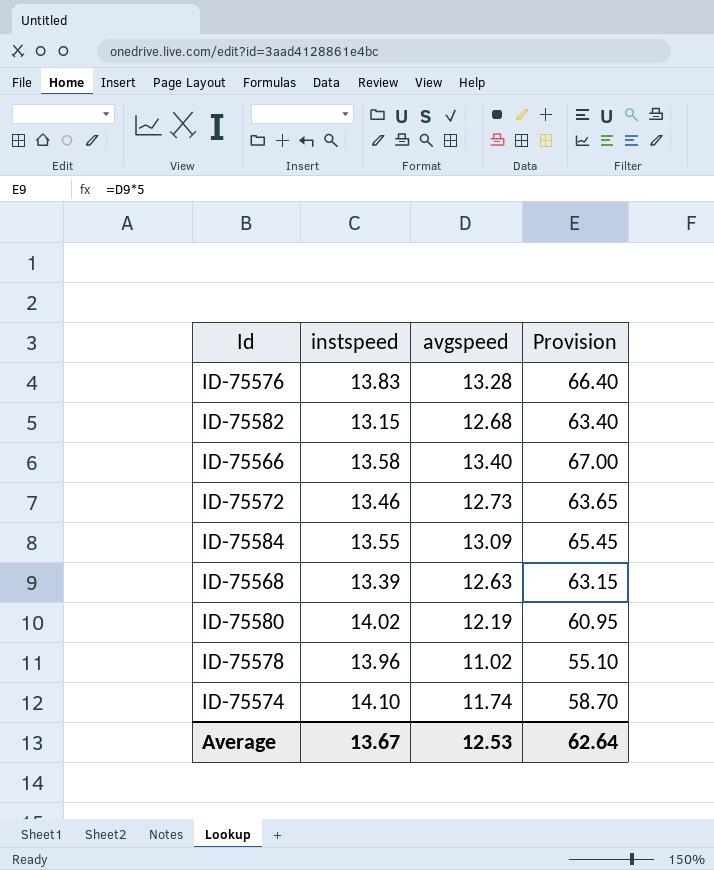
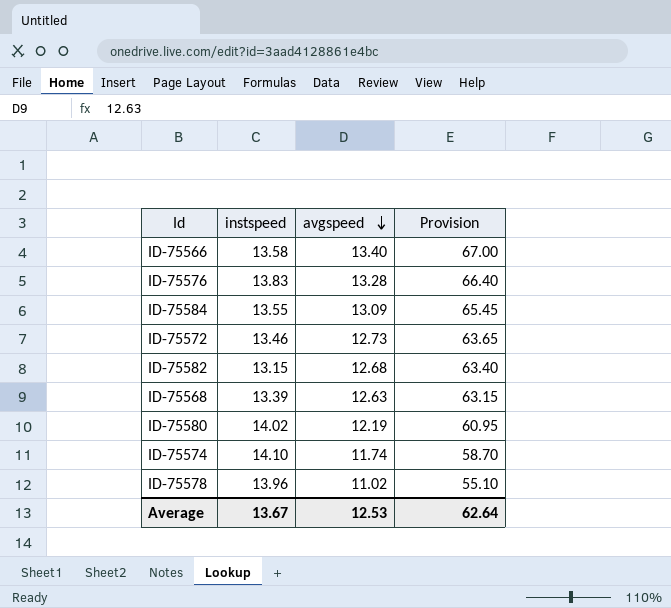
row order: none -> avgspeed descending

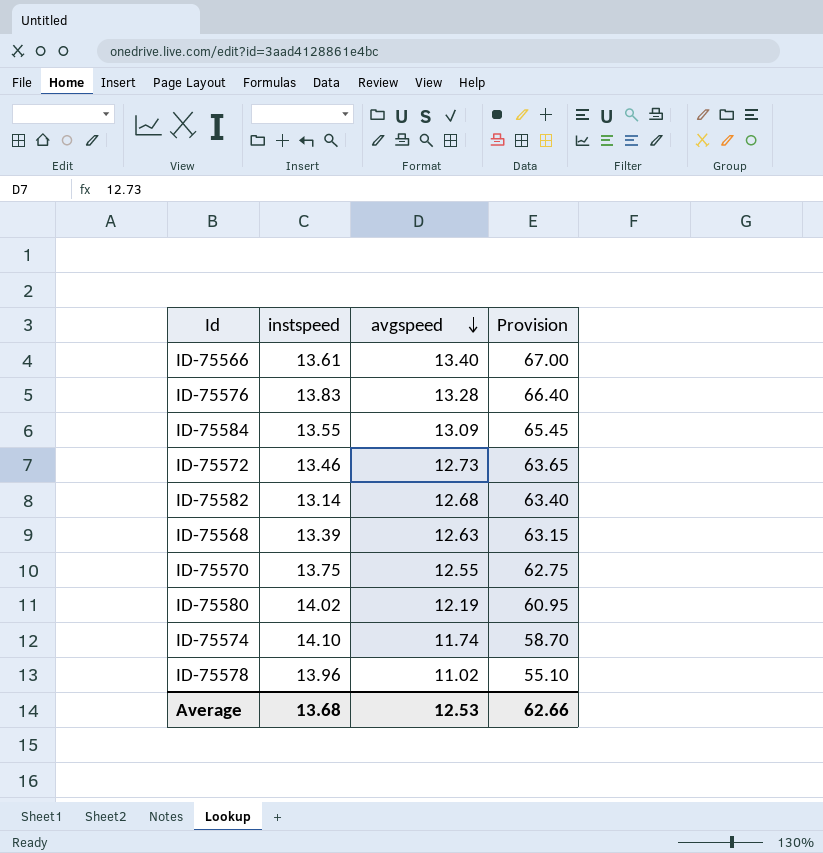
ID-75566 | instspeed: 13.58 -> 13.61
ID-75582 | instspeed: 13.15 -> 13.14
row ID-75570: none -> 13.75 | 12.55 | 62.75
Average | instspeed: 13.67 -> 13.68
Average | Provision: 62.64 -> 62.66

